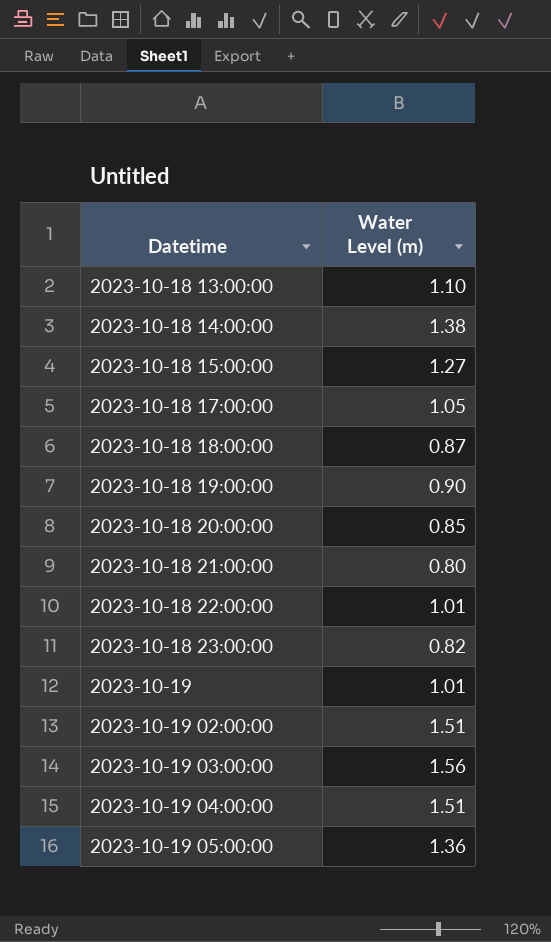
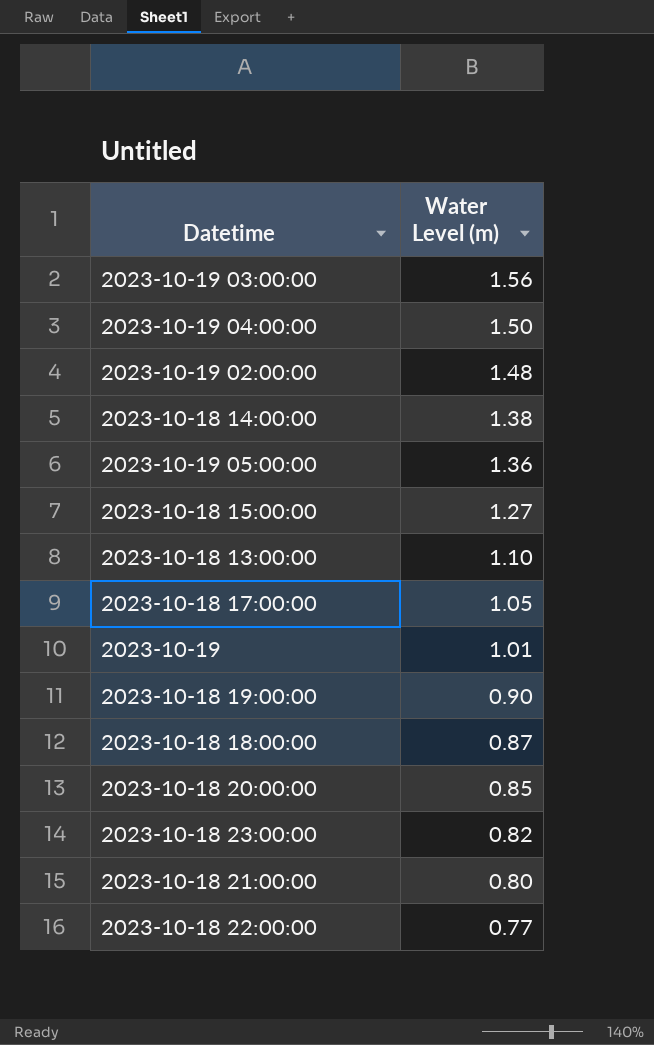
row order: Datetime ascending -> Water Level (m) descending
2023-10-19 04:00:00 | Water Level (m): 1.51 -> 1.50
2023-10-19 02:00:00 | Water Level (m): 1.51 -> 1.48
2023-10-18 22:00:00 | Water Level (m): 1.01 -> 0.77

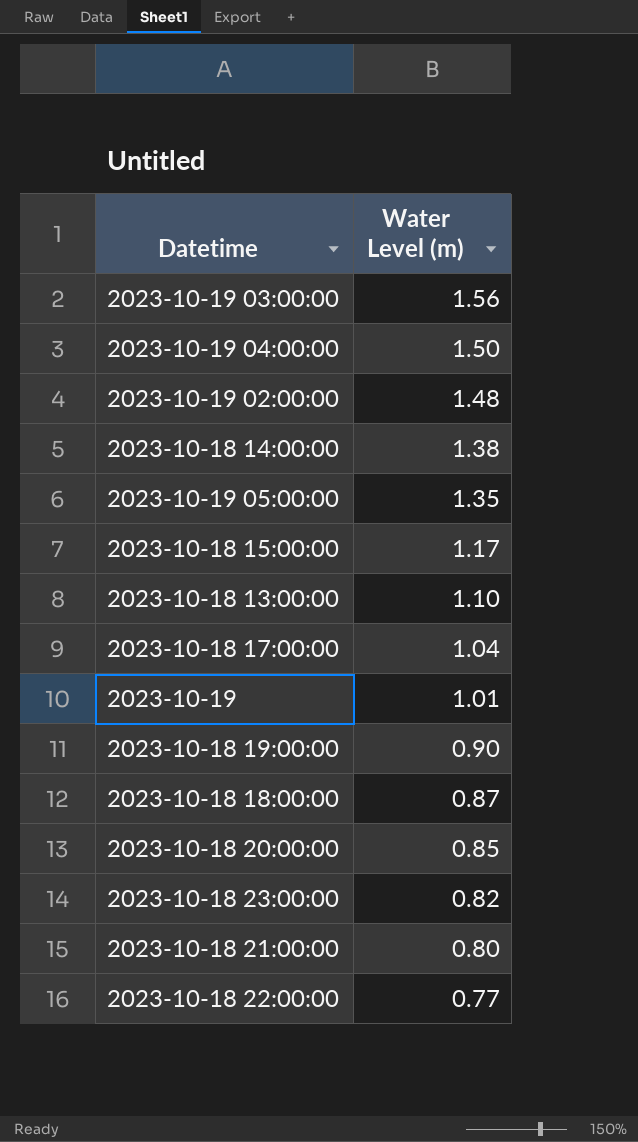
2023-10-19 05:00:00 | Water Level (m): 1.36 -> 1.35
2023-10-18 15:00:00 | Water Level (m): 1.27 -> 1.17
2023-10-18 17:00:00 | Water Level (m): 1.05 -> 1.04

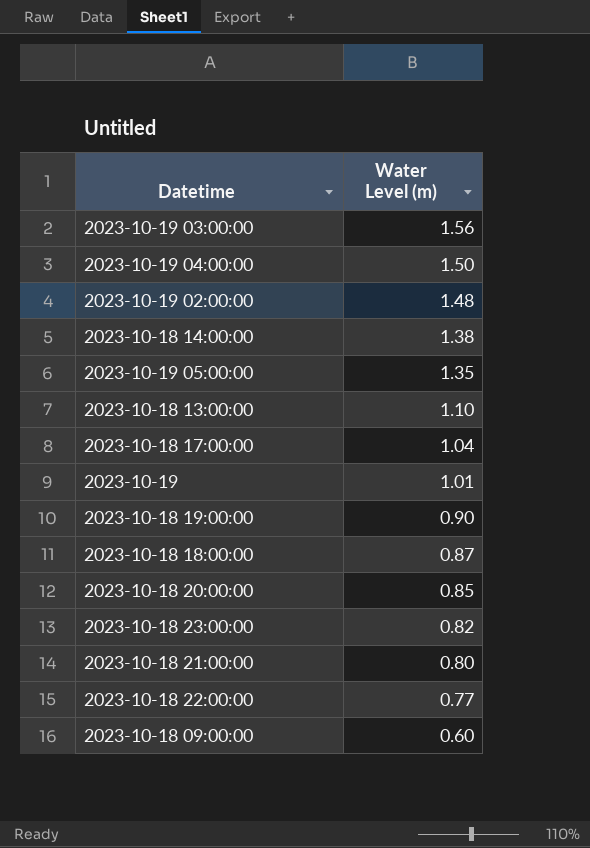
row 2023-10-18 15:00:00: 1.17 -> none
row 2023-10-18 09:00:00: none -> 0.60

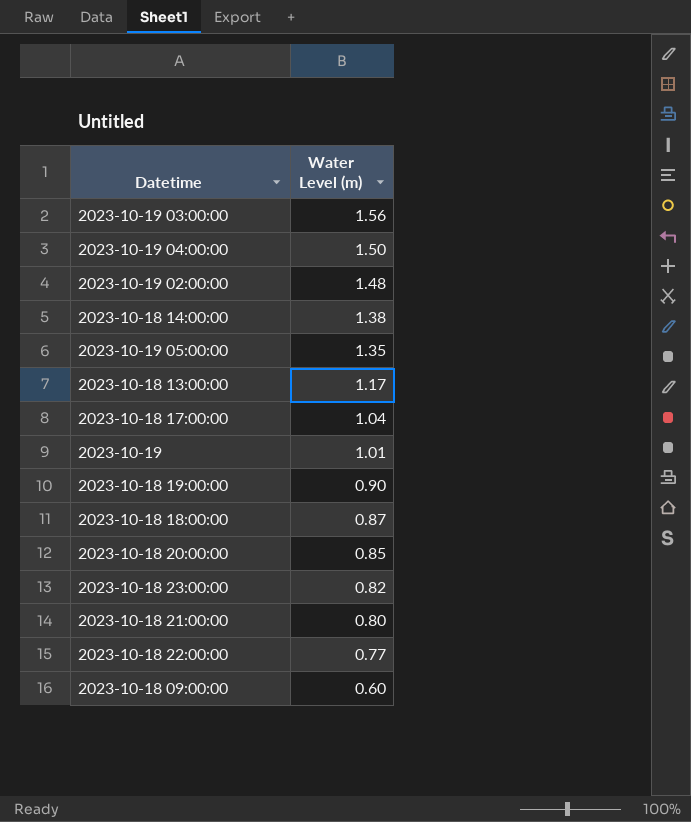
2023-10-18 13:00:00 | Water Level (m): 1.10 -> 1.17

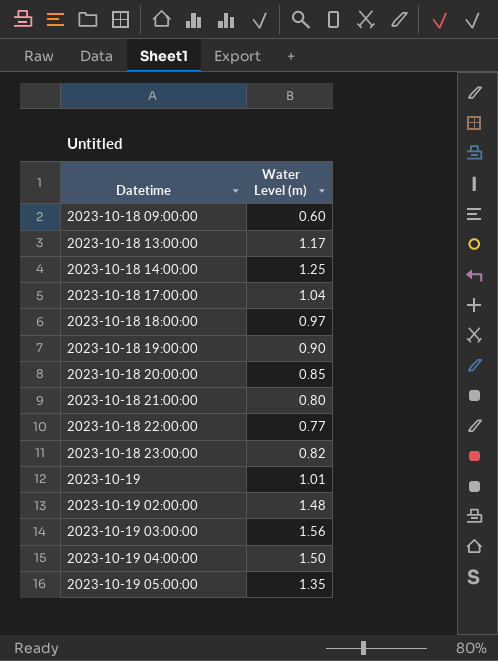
row order: Water Level (m) descending -> Datetime ascending
2023-10-18 14:00:00 | Water Level (m): 1.38 -> 1.25
2023-10-18 18:00:00 | Water Level (m): 0.87 -> 0.97

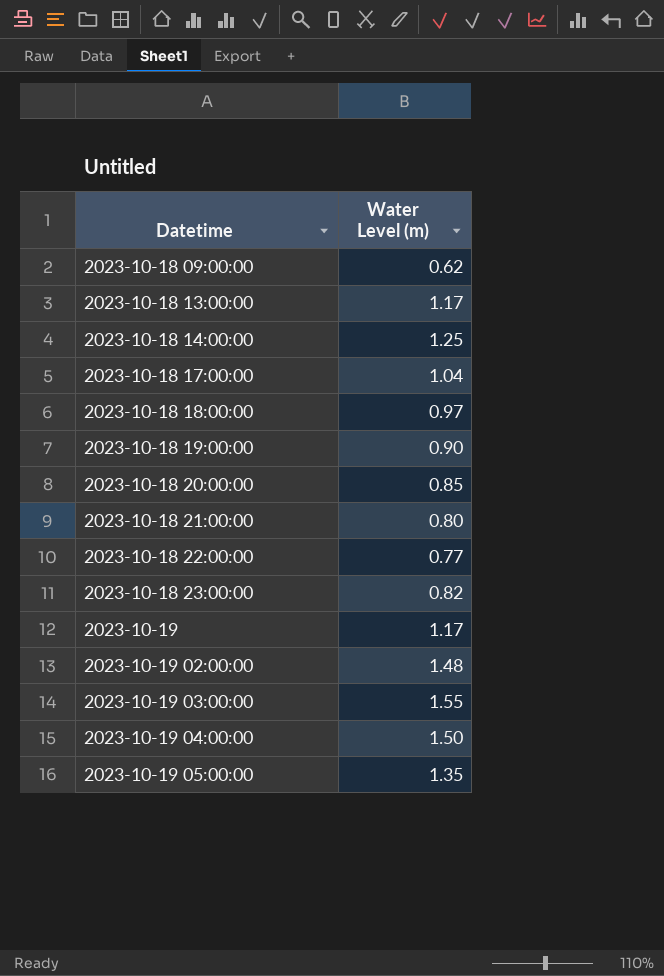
2023-10-18 09:00:00 | Water Level (m): 0.60 -> 0.62
2023-10-19 | Water Level (m): 1.01 -> 1.17
2023-10-19 03:00:00 | Water Level (m): 1.56 -> 1.55

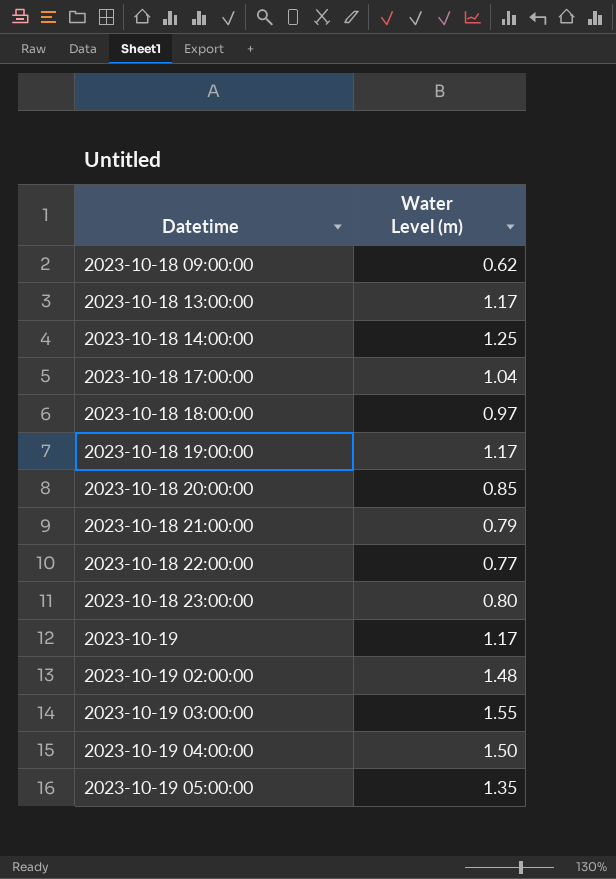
2023-10-18 19:00:00 | Water Level (m): 0.90 -> 1.17
2023-10-18 21:00:00 | Water Level (m): 0.80 -> 0.79
2023-10-18 23:00:00 | Water Level (m): 0.82 -> 0.80

